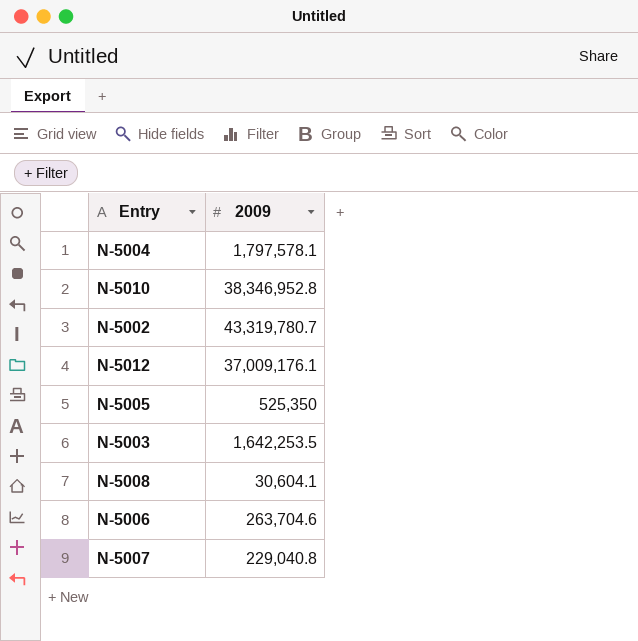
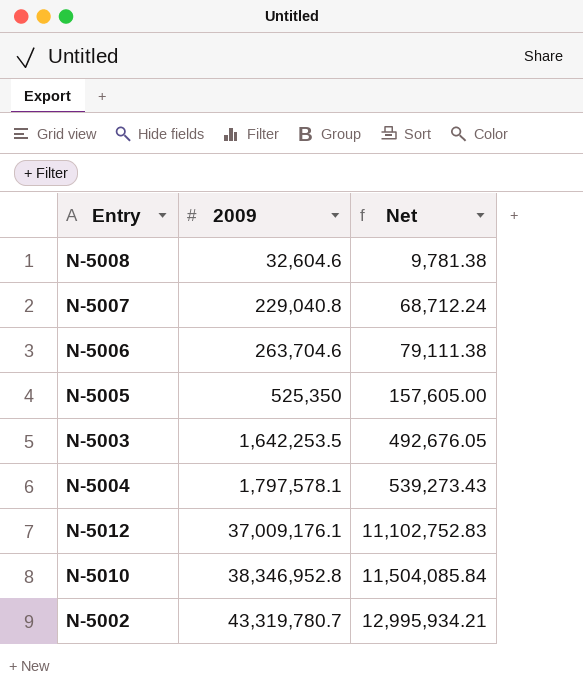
row order: none -> 2009 ascending
column Net | formula: none -> [2009] * 0.3
N-5008 | 2009: 30,604.1 -> 32,604.6

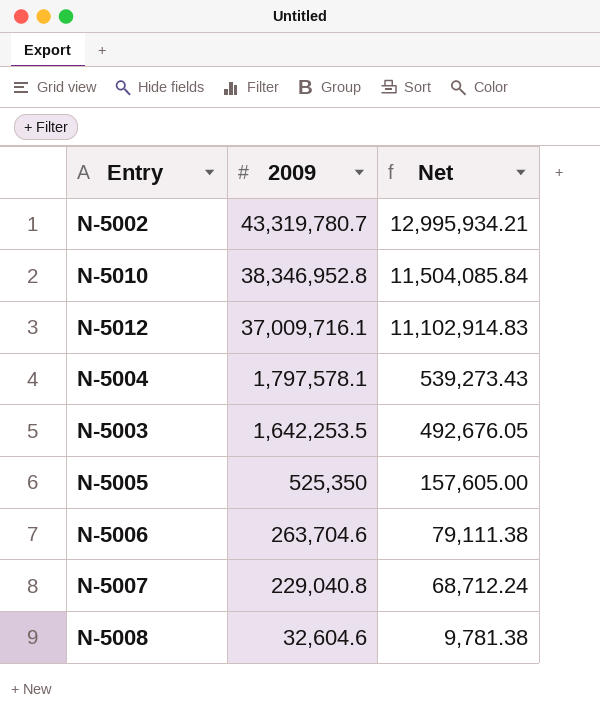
row order: 2009 ascending -> 2009 descending
N-5012 | 2009: 37,009,176.1 -> 37,009,716.1
N-5012 | Net: 11,102,752.83 -> 11,102,914.83

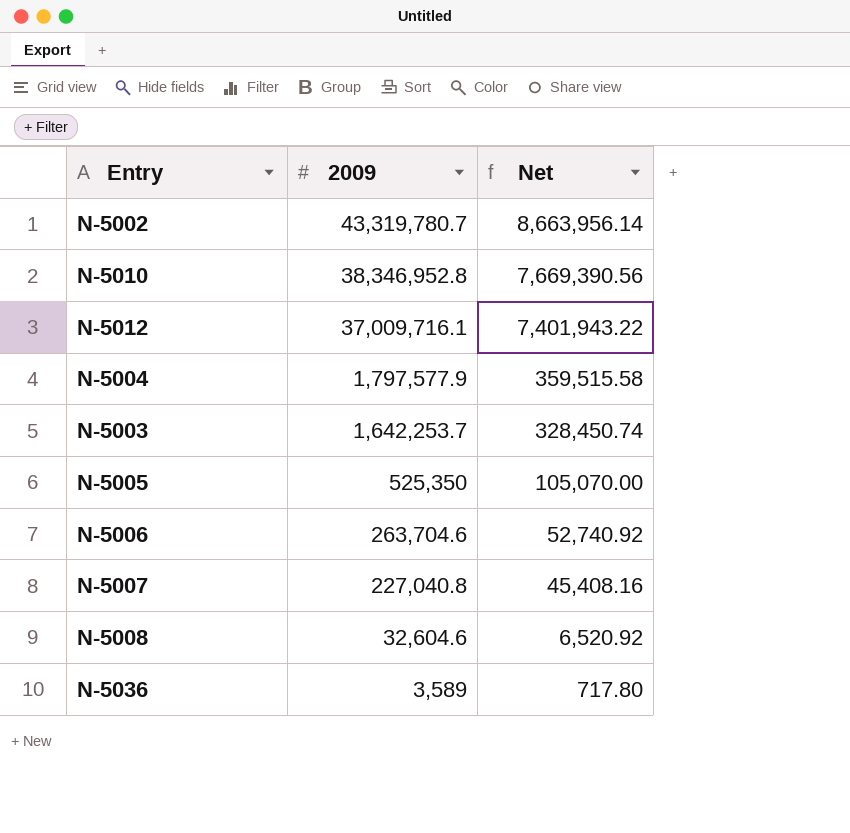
column Net | formula: [2009] * 0.3 -> [2009] * 0.2
N-5004 | 2009: 1,797,578.1 -> 1,797,577.9
N-5003 | 2009: 1,642,253.5 -> 1,642,253.7
N-5007 | 2009: 229,040.8 -> 227,040.8
row N-5036: none -> 3,589 | 717.80

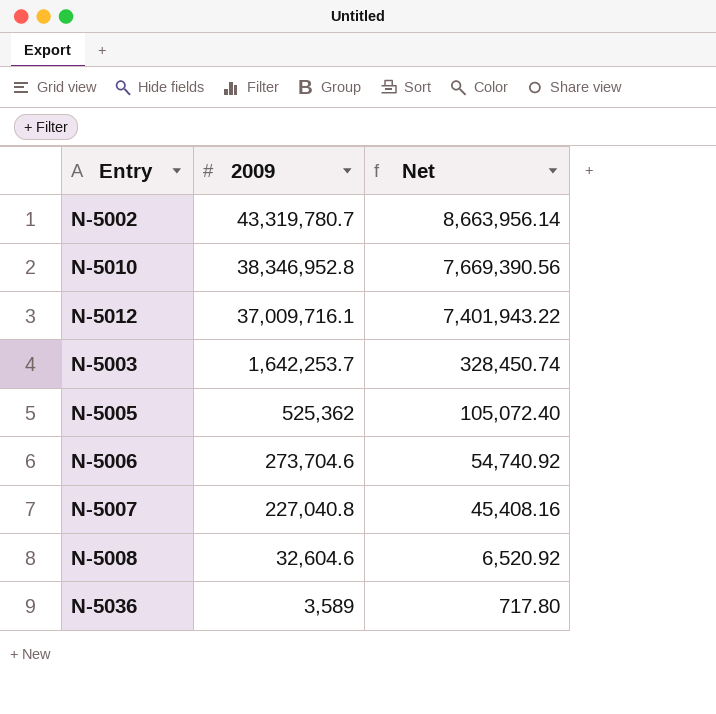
row N-5004: 1,797,577.9 | 359,515.58 -> none
N-5005 | 2009: 525,350 -> 525,362
N-5005 | Net: 105,070.00 -> 105,072.40
N-5006 | 2009: 263,704.6 -> 273,704.6
N-5006 | Net: 52,740.92 -> 54,740.92

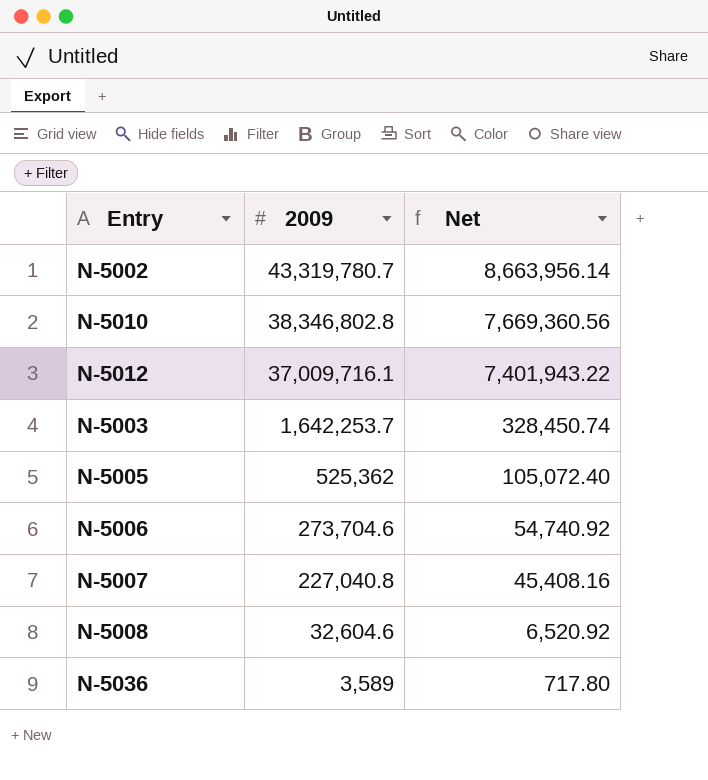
N-5010 | 2009: 38,346,952.8 -> 38,346,802.8
N-5010 | Net: 7,669,390.56 -> 7,669,360.56

